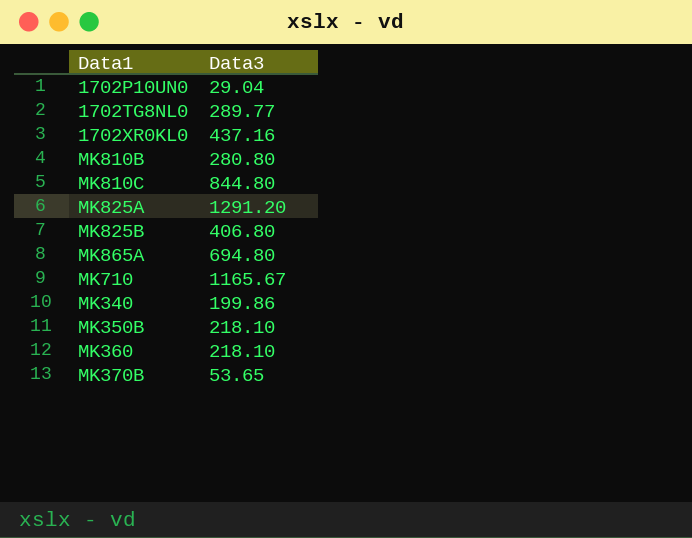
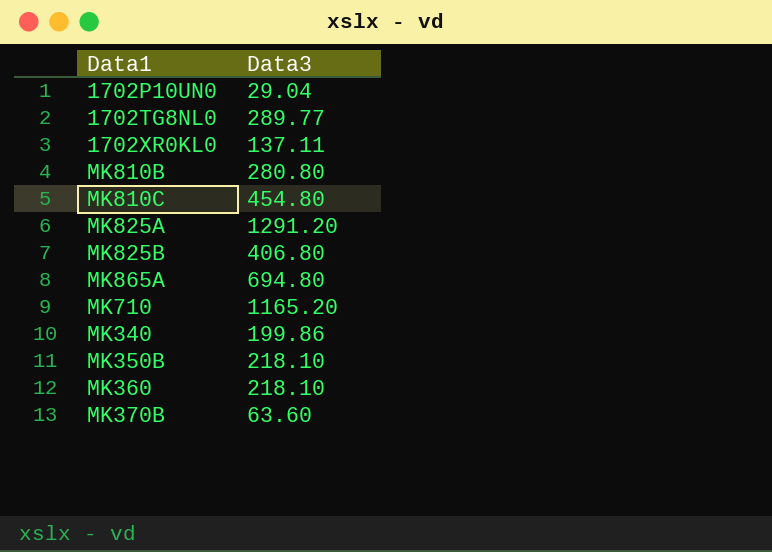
1702XR0KL0 | Data3: 437.16 -> 137.11
MK810C | Data3: 844.80 -> 454.80
MK710 | Data3: 1165.67 -> 1165.20
MK370B | Data3: 53.65 -> 63.60

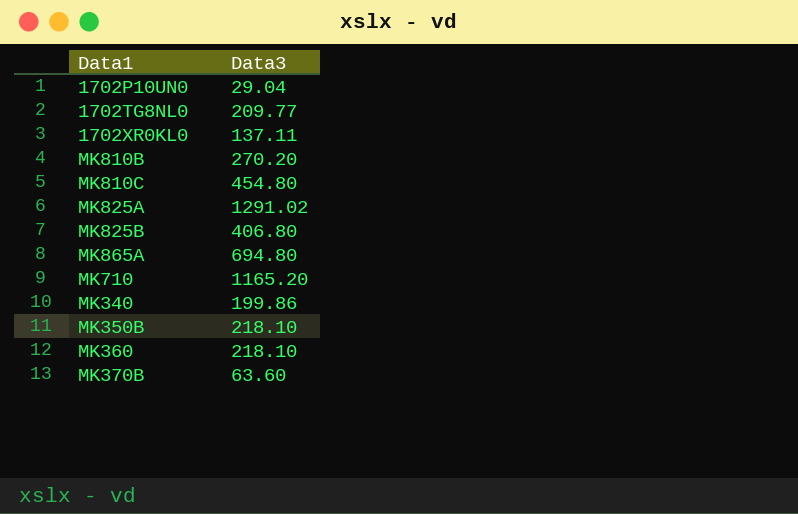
1702TG8NL0 | Data3: 289.77 -> 209.77
MK810B | Data3: 280.80 -> 270.20
MK825A | Data3: 1291.20 -> 1291.02

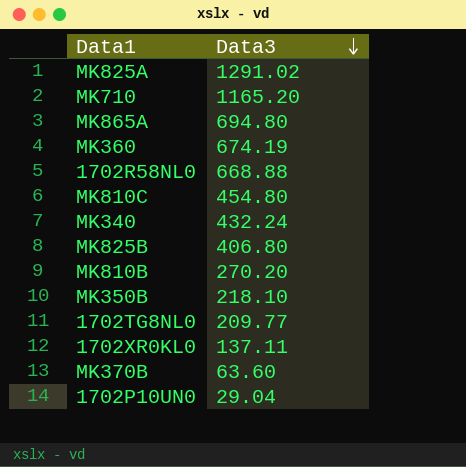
row order: none -> Data3 descending
MK360 | Data3: 218.10 -> 674.19
row 1702R58NL0: none -> 668.88
MK340 | Data3: 199.86 -> 432.24

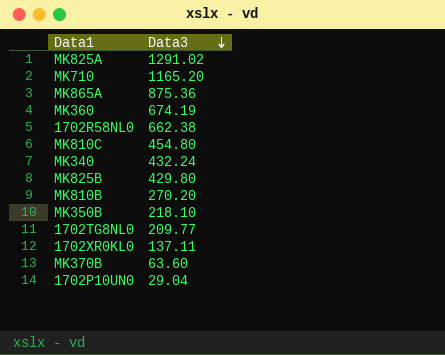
MK865A | Data3: 694.80 -> 875.36
1702R58NL0 | Data3: 668.88 -> 662.38
MK825B | Data3: 406.80 -> 429.80

